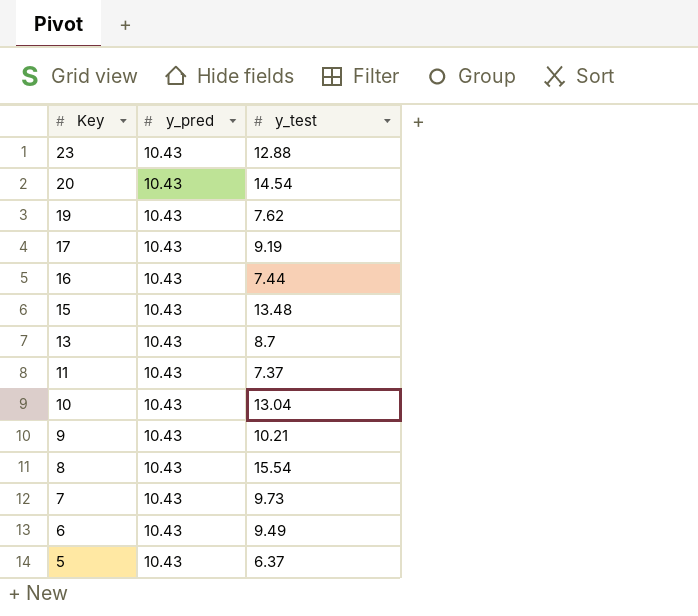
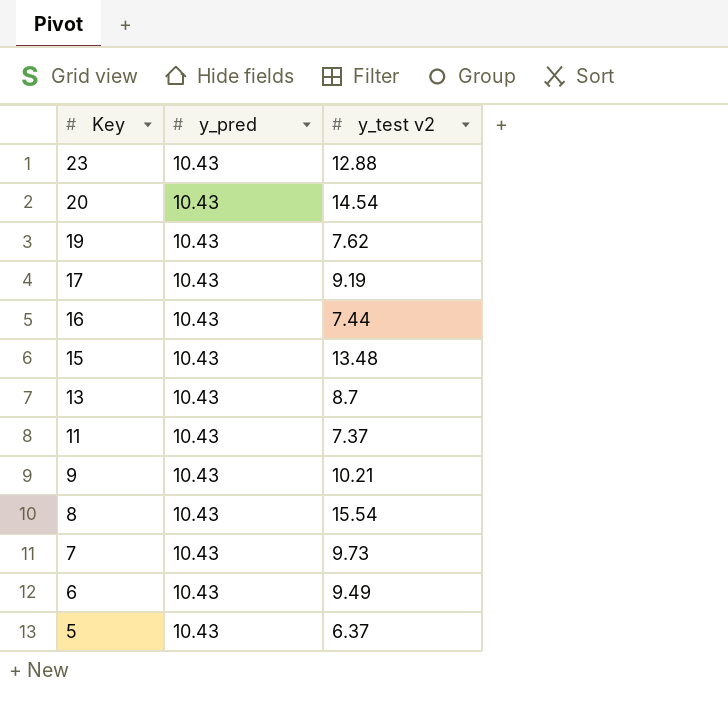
column name: y_test -> y_test v2
row 10: 10.43 | 13.04 -> none

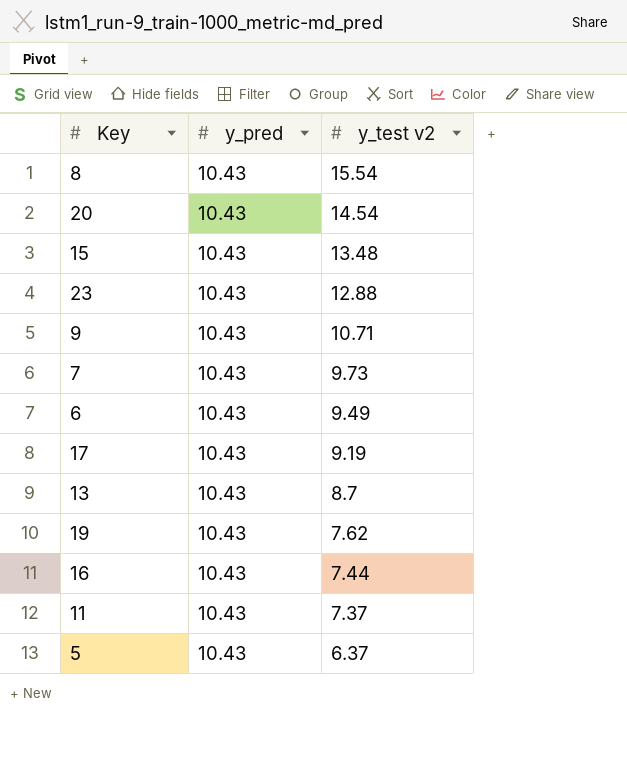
row order: Key descending -> y_test v2 descending
9 | y_test v2: 10.21 -> 10.71

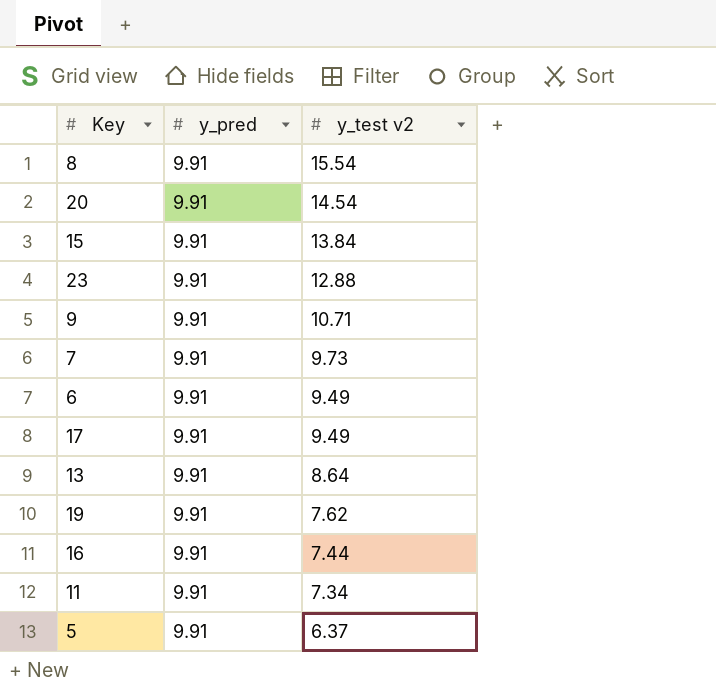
8 | y_pred: 10.43 -> 9.91
20 | y_pred: 10.43 -> 9.91
15 | y_pred: 10.43 -> 9.91
15 | y_test v2: 13.48 -> 13.84
23 | y_pred: 10.43 -> 9.91
9 | y_pred: 10.43 -> 9.91
7 | y_pred: 10.43 -> 9.91
6 | y_pred: 10.43 -> 9.91
17 | y_pred: 10.43 -> 9.91
17 | y_test v2: 9.19 -> 9.49
13 | y_pred: 10.43 -> 9.91
13 | y_test v2: 8.7 -> 8.64
19 | y_pred: 10.43 -> 9.91
16 | y_pred: 10.43 -> 9.91
11 | y_pred: 10.43 -> 9.91
11 | y_test v2: 7.37 -> 7.34
5 | y_pred: 10.43 -> 9.91

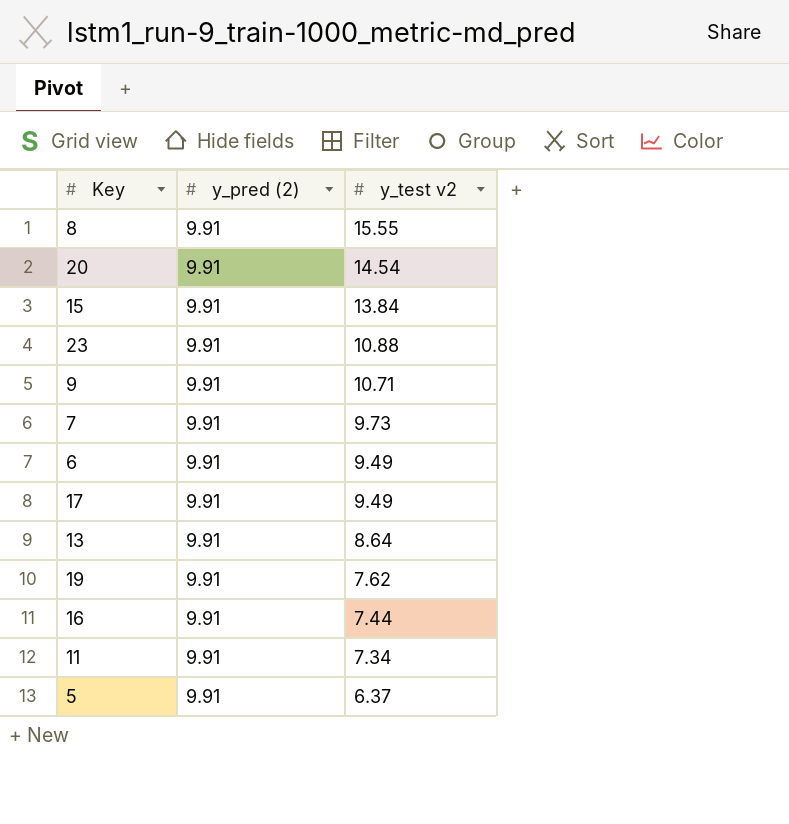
column name: y_pred -> y_pred (2)
8 | y_test v2: 15.54 -> 15.55
23 | y_test v2: 12.88 -> 10.88

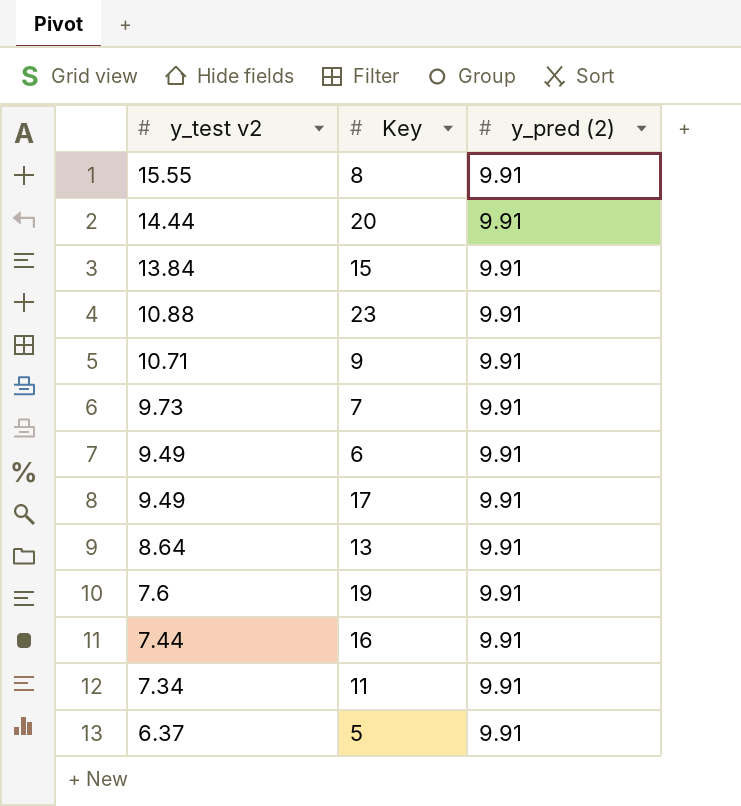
column y_test v2 | position: 3 -> 1
20 | y_test v2: 14.54 -> 14.44
19 | y_test v2: 7.62 -> 7.6

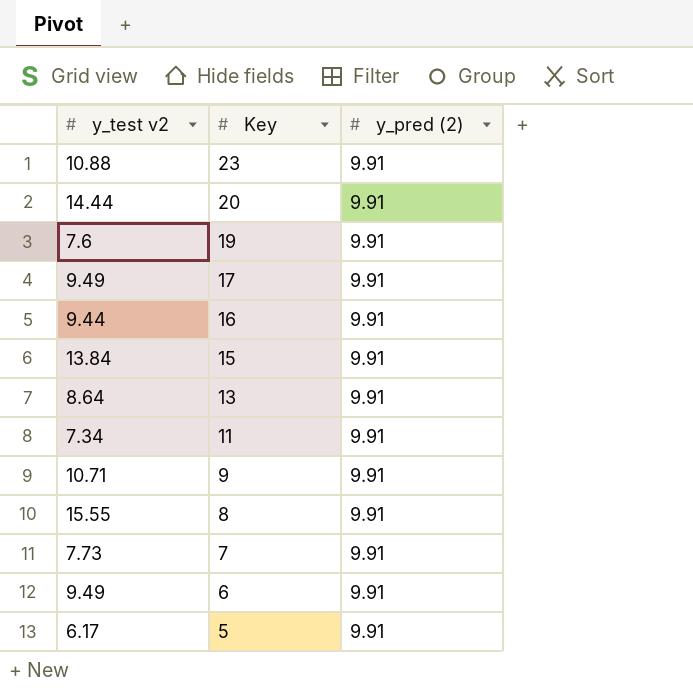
row order: y_test v2 descending -> Key descending
16 | y_test v2: 7.44 -> 9.44
7 | y_test v2: 9.73 -> 7.73
5 | y_test v2: 6.37 -> 6.17

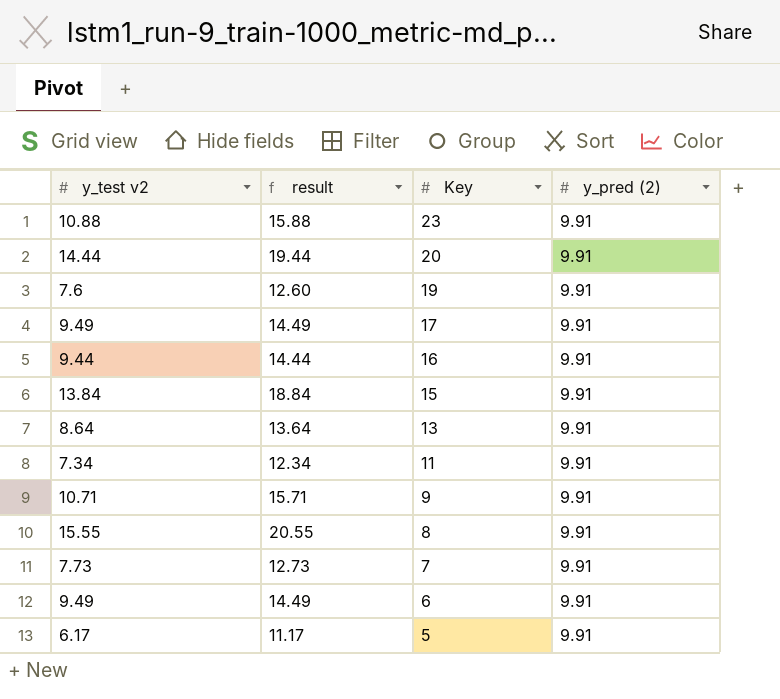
column result | formula: none -> [y_test v2] + 5

